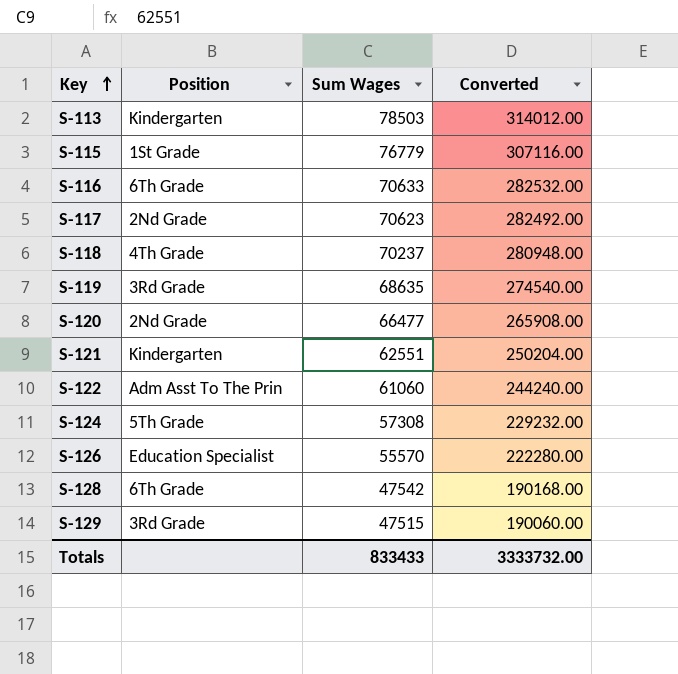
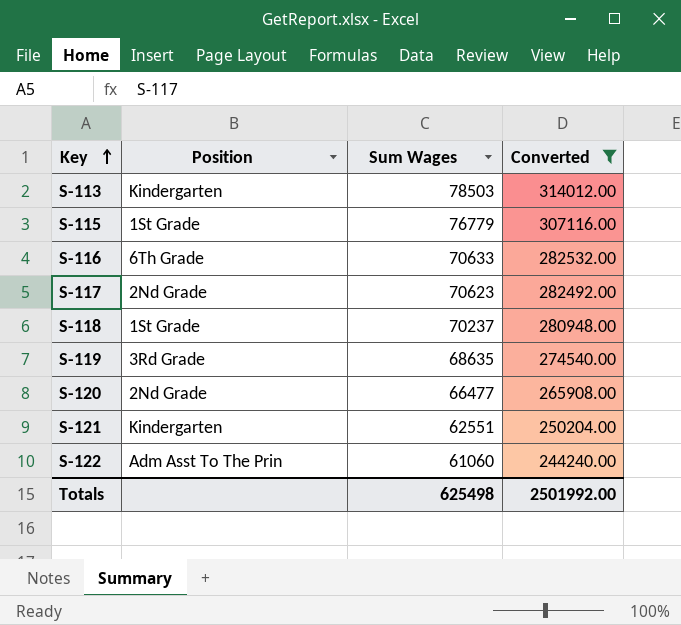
filter: none -> Converted >= 244240.00
S-118 | Position: 4Th Grade -> 1St Grade
Totals | Sum Wages: 833433 -> 625498
Totals | Converted: 3333732.00 -> 2501992.00

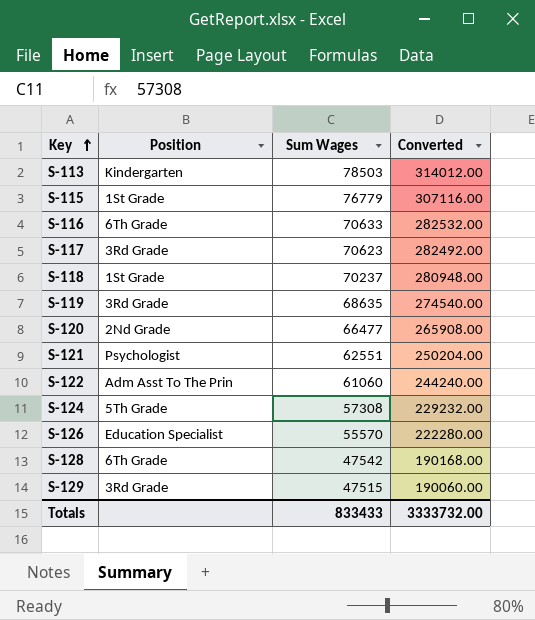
filter: Converted >= 244240.00 -> none
S-117 | Position: 2Nd Grade -> 3Rd Grade
S-121 | Position: Kindergarten -> Psychologist
Totals | Sum Wages: 625498 -> 833433
Totals | Converted: 2501992.00 -> 3333732.00

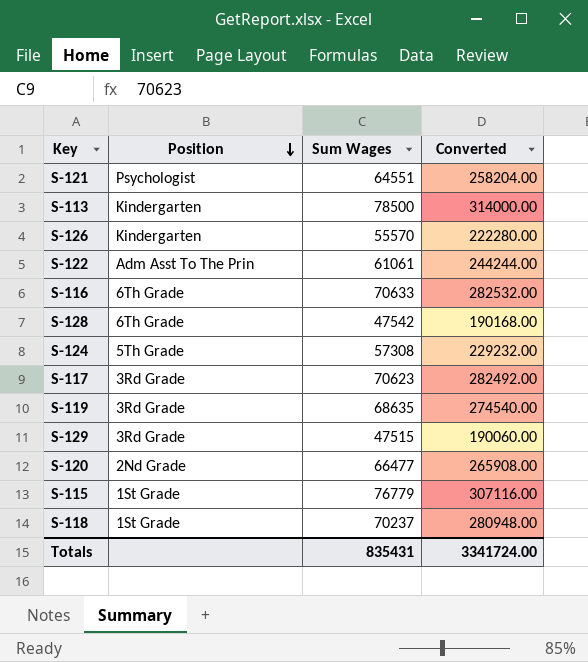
row order: Key ascending -> Position descending
S-121 | Sum Wages: 62551 -> 64551
S-121 | Converted: 250204.00 -> 258204.00
S-113 | Sum Wages: 78503 -> 78500
S-113 | Converted: 314012.00 -> 314000.00
S-126 | Position: Education Specialist -> Kindergarten
S-122 | Sum Wages: 61060 -> 61061
S-122 | Converted: 244240.00 -> 244244.00
Totals | Sum Wages: 833433 -> 835431
Totals | Converted: 3333732.00 -> 3341724.00

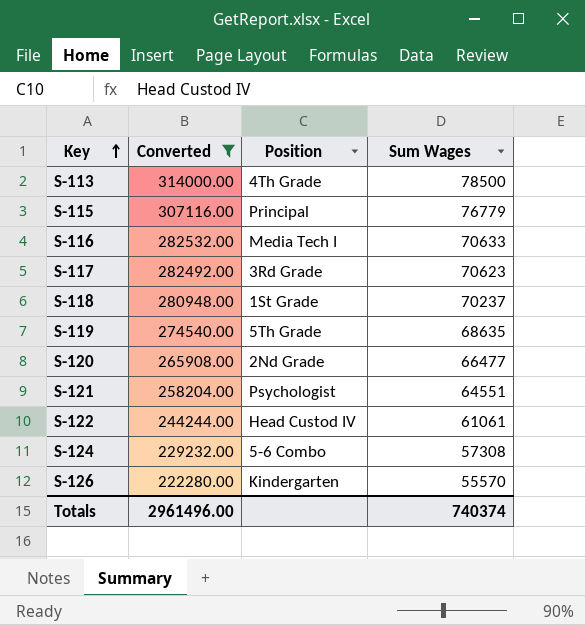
filter: none -> Converted >= 222280.00
row order: Position descending -> Key ascending
column Converted | position: 4 -> 2
S-113 | Position: Kindergarten -> 4Th Grade
S-115 | Position: 1St Grade -> Principal
S-116 | Position: 6Th Grade -> Media Tech I
S-119 | Position: 3Rd Grade -> 5Th Grade
S-122 | Position: Adm Asst To The Prin -> Head Custod IV
S-124 | Position: 5Th Grade -> 5-6 Combo
Totals | Converted: 3341724.00 -> 2961496.00
Totals | Sum Wages: 835431 -> 740374

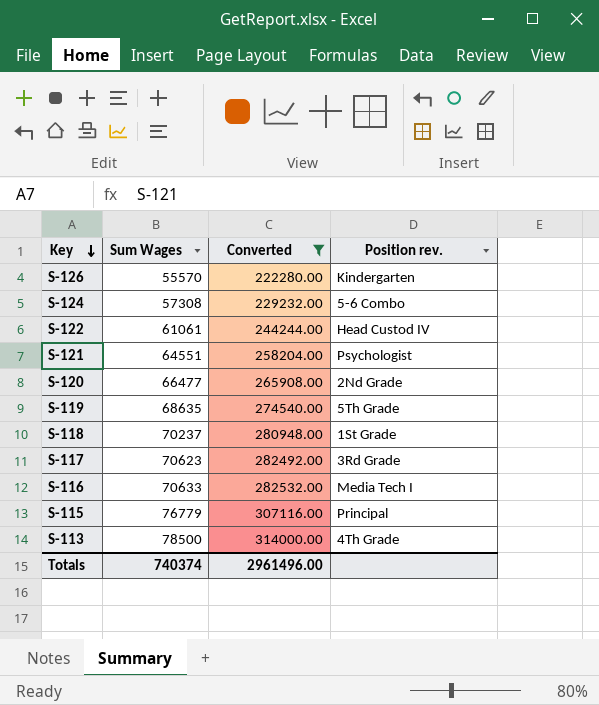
row order: Key ascending -> Key descending
column Sum Wages | position: 4 -> 2
column name: Position -> Position rev.

